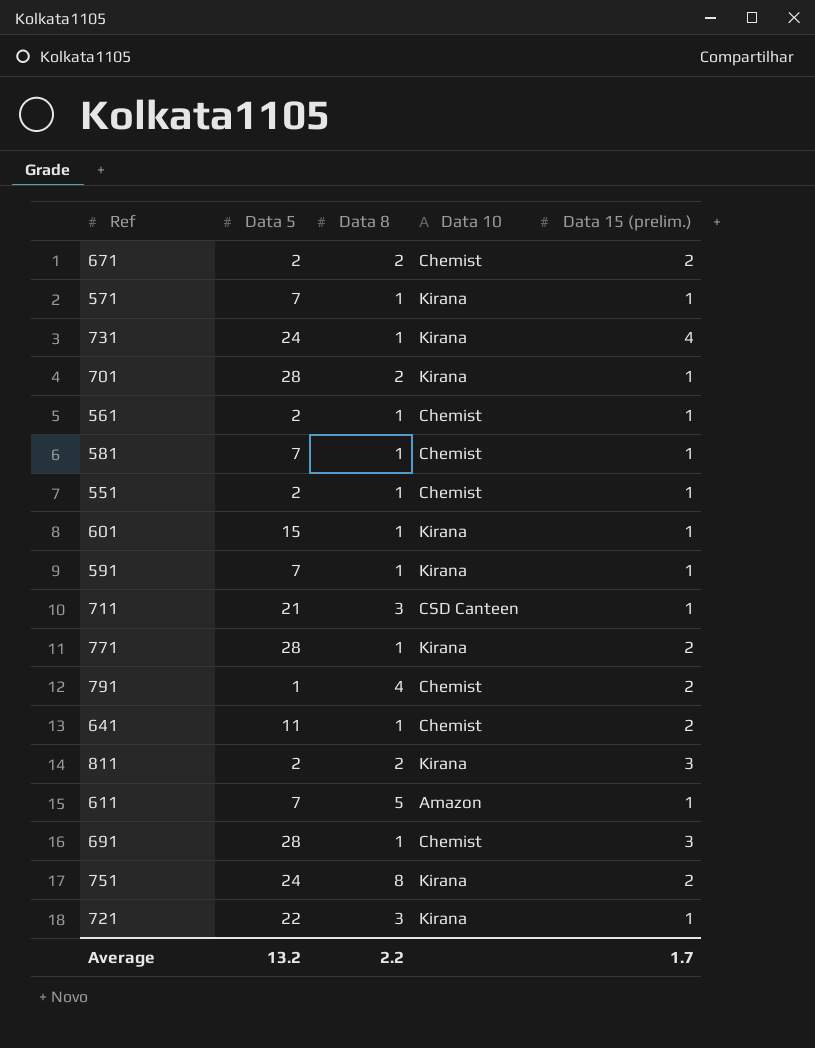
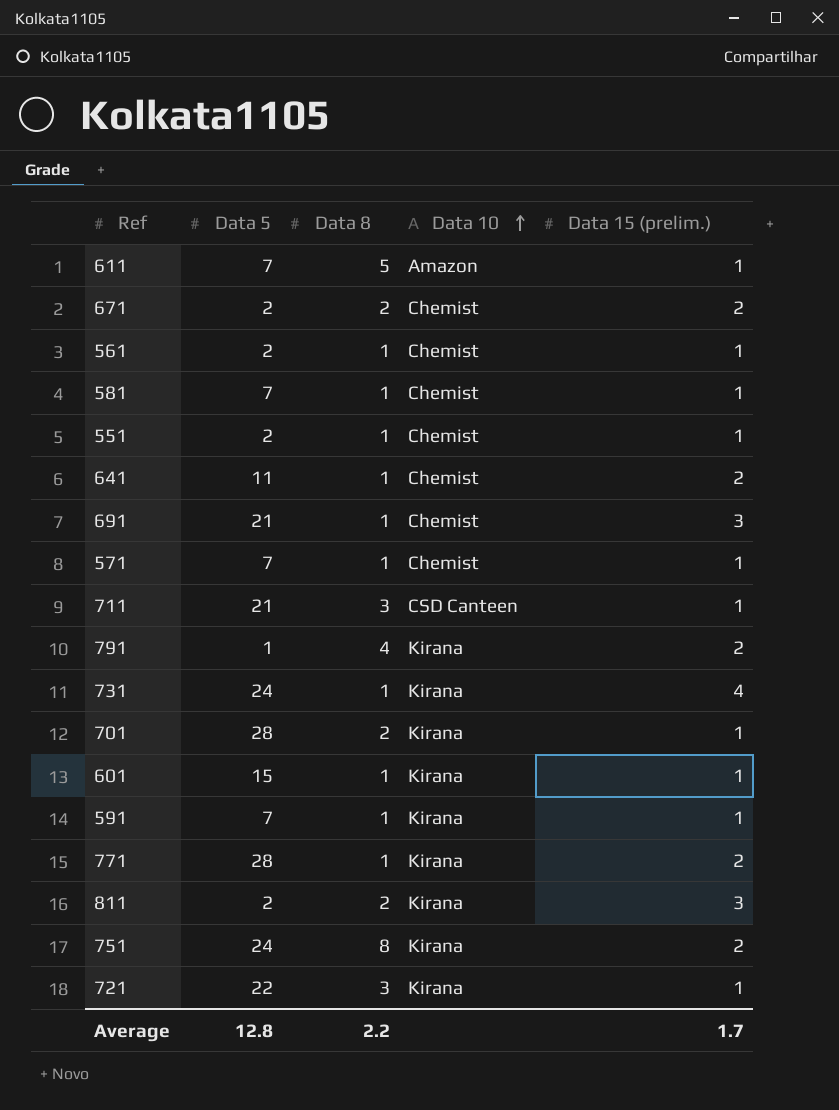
row order: none -> Data 10 ascending
691 | Data 5: 28 -> 21
571 | Data 10: Kirana -> Chemist
791 | Data 10: Chemist -> Kirana
Average | Data 5: 13.2 -> 12.8

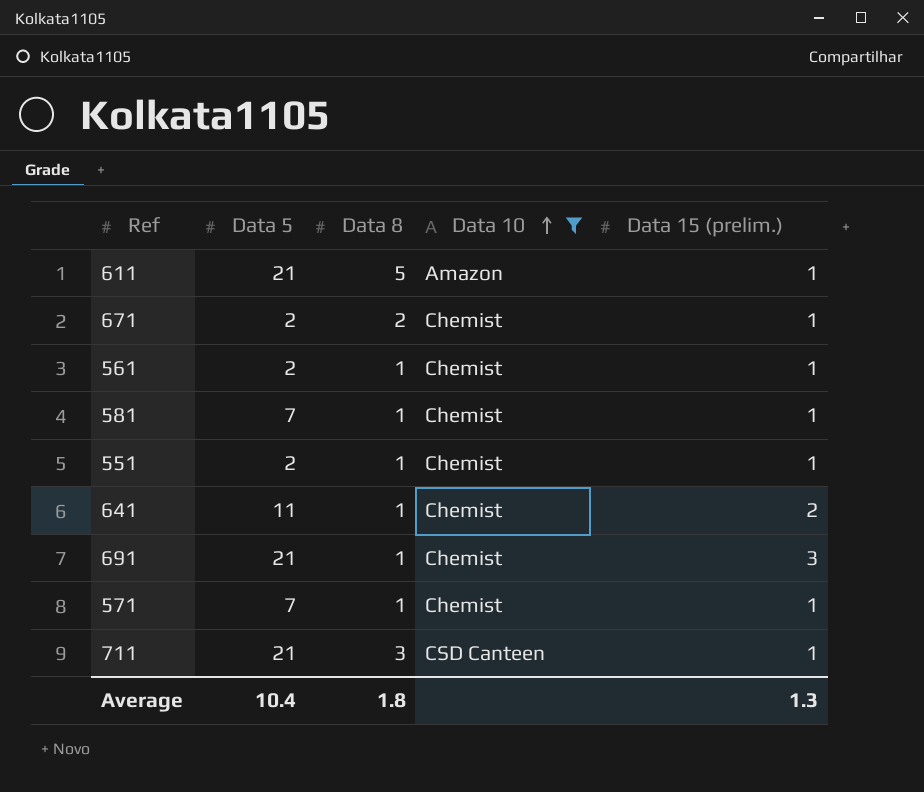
filter: none -> Data 10 != Kirana
611 | Data 5: 7 -> 21
671 | Data 15 (prelim.): 2 -> 1
Average | Data 5: 12.8 -> 10.4
Average | Data 8: 2.2 -> 1.8
Average | Data 15 (prelim.): 1.7 -> 1.3

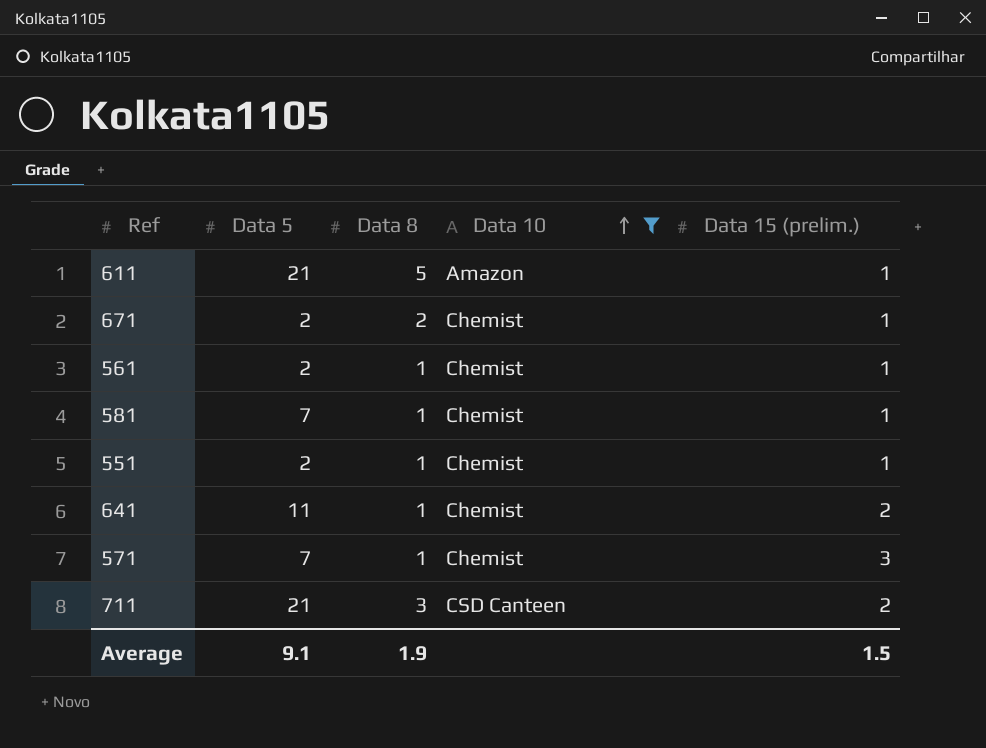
row 691: 21 | 1 | Chemist | 3 -> none
571 | Data 15 (prelim.): 1 -> 3
711 | Data 15 (prelim.): 1 -> 2
Average | Data 5: 10.4 -> 9.1
Average | Data 8: 1.8 -> 1.9
Average | Data 15 (prelim.): 1.3 -> 1.5

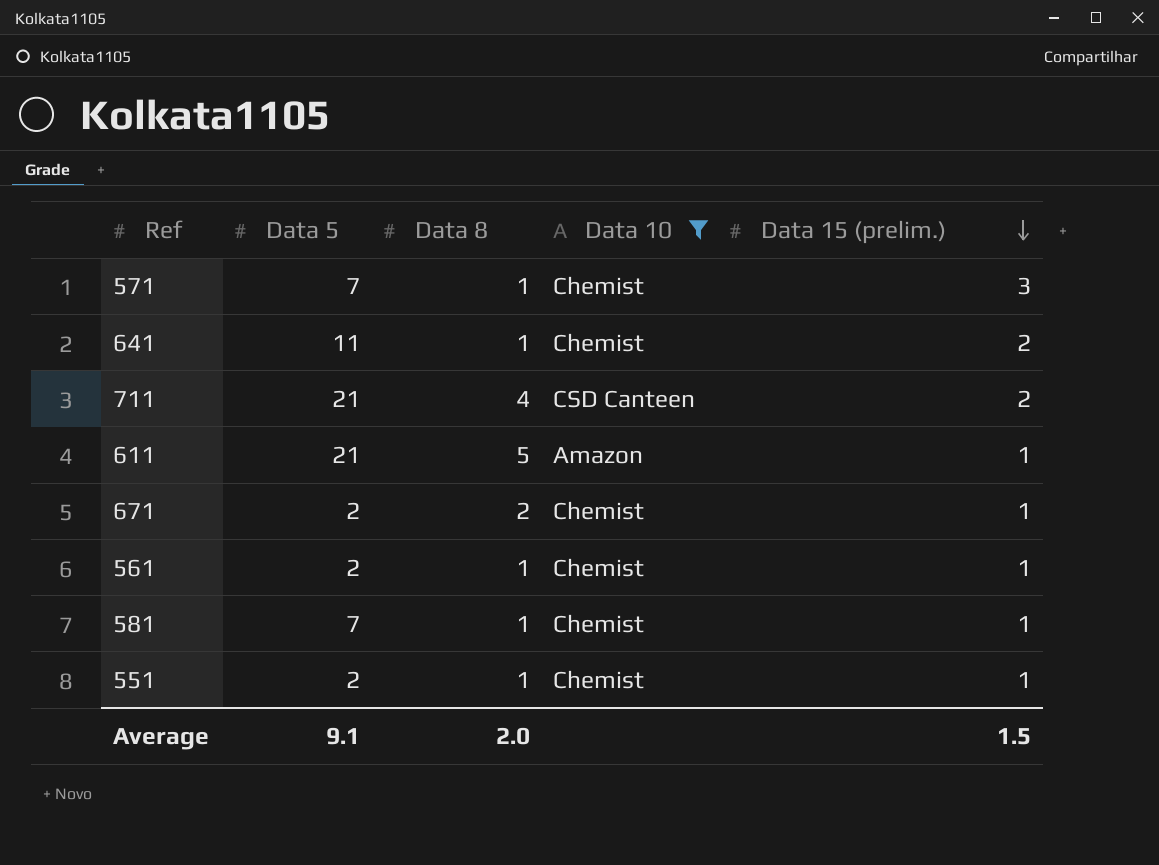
row order: Data 10 ascending -> Data 15 (prelim.) descending
711 | Data 8: 3 -> 4
Average | Data 8: 1.9 -> 2.0

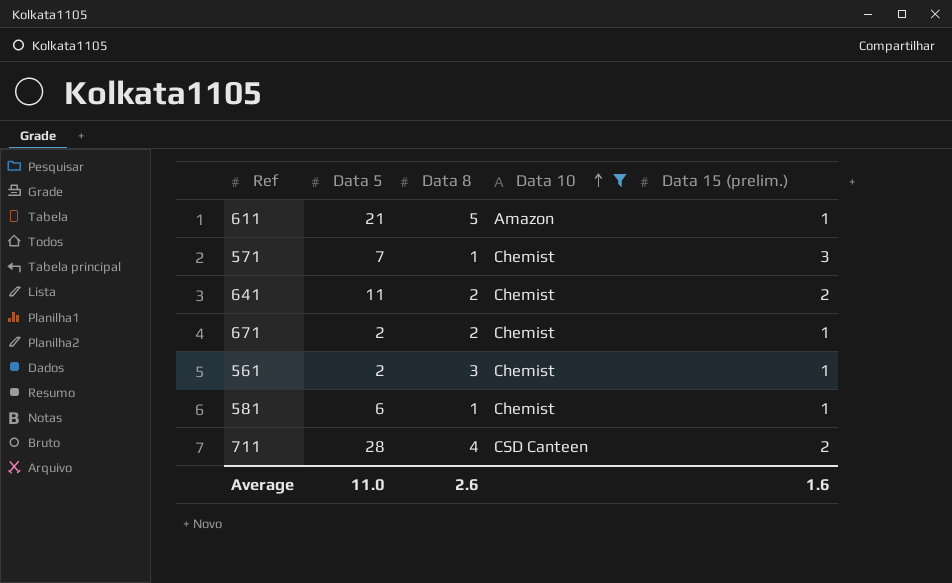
row order: Data 15 (prelim.) descending -> Data 10 ascending
row 551: 2 | 1 | Chemist | 1 -> none
641 | Data 8: 1 -> 2
561 | Data 8: 1 -> 3
581 | Data 5: 7 -> 6
711 | Data 5: 21 -> 28
Average | Data 5: 9.1 -> 11.0
Average | Data 8: 2.0 -> 2.6
Average | Data 15 (prelim.): 1.5 -> 1.6

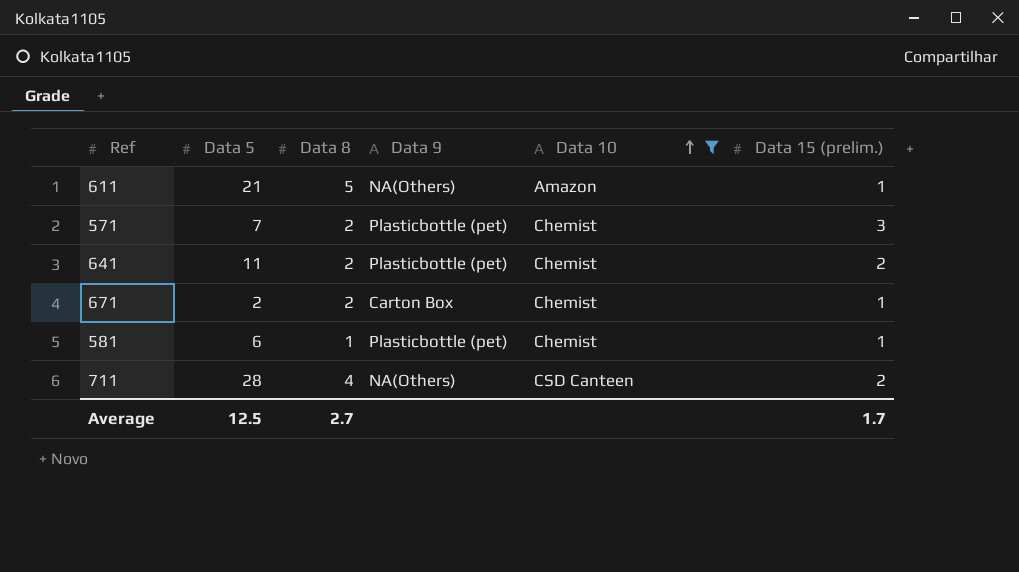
column Data 9 | position: none -> 4
row 561: 2 | 3 | Chemist | 1 -> none
571 | Data 8: 1 -> 2
Average | Data 5: 11.0 -> 12.5
Average | Data 8: 2.6 -> 2.7
Average | Data 15 (prelim.): 1.6 -> 1.7

